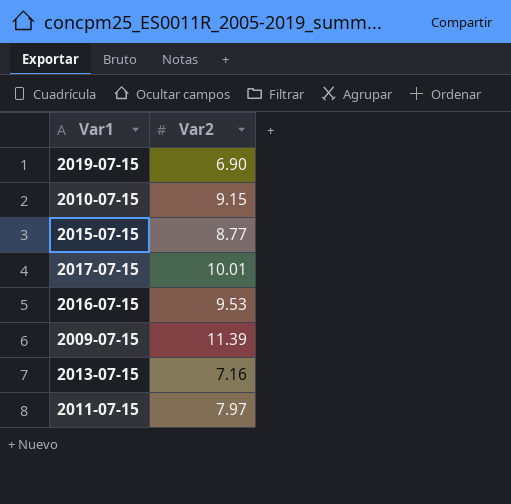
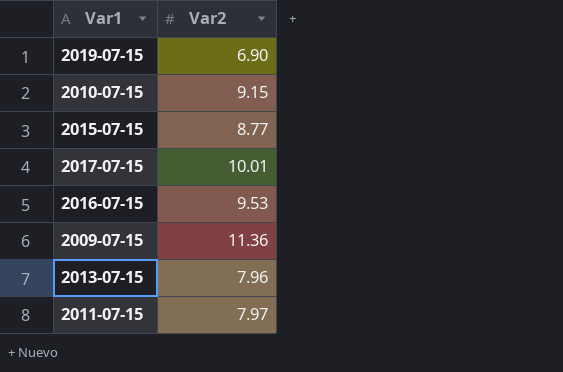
2009-07-15 | Var2: 11.39 -> 11.36
2013-07-15 | Var2: 7.16 -> 7.96

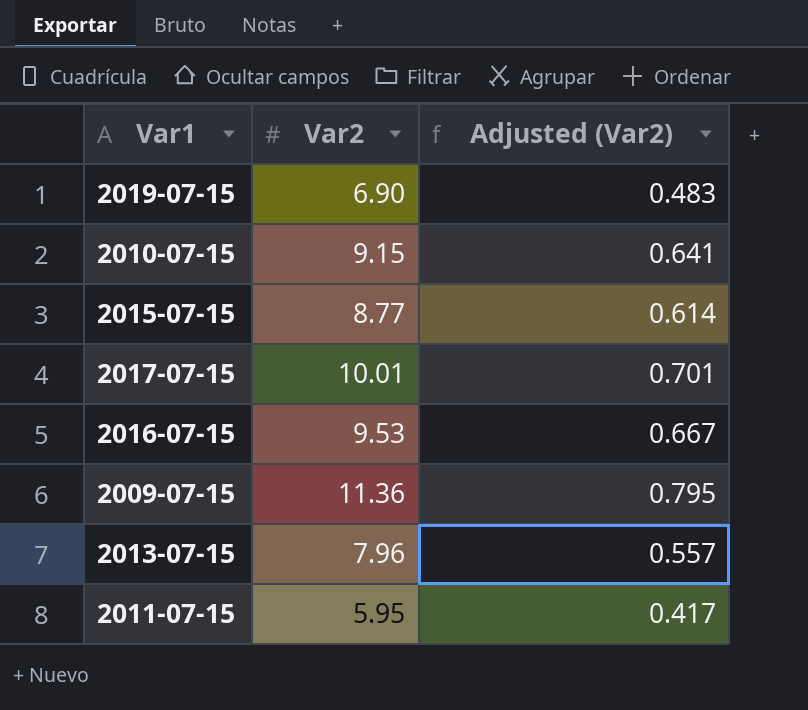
column Adjusted (Var2) | formula: none -> [Var2] * 0.07
2011-07-15 | Var2: 7.97 -> 5.95

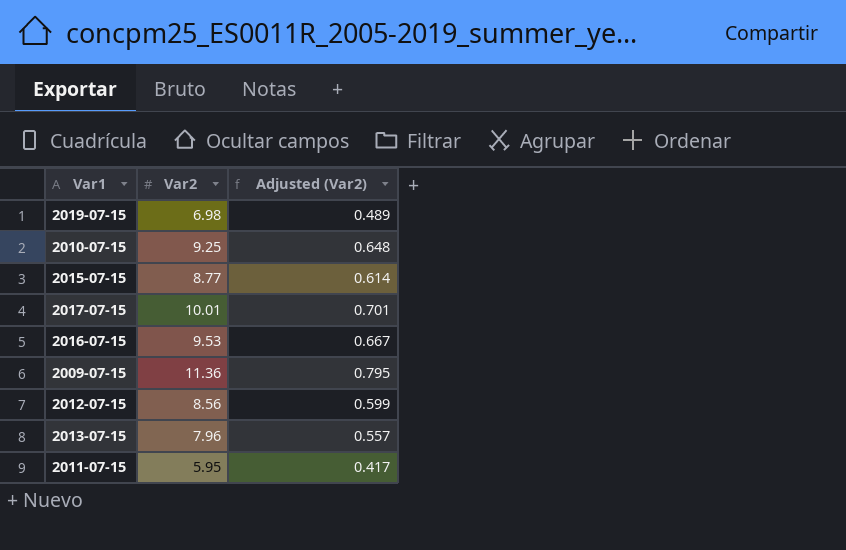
2019-07-15 | Var2: 6.90 -> 6.98
2019-07-15 | Adjusted (Var2): 0.483 -> 0.489
2010-07-15 | Var2: 9.15 -> 9.25
2010-07-15 | Adjusted (Var2): 0.641 -> 0.648
row 2012-07-15: none -> 8.56 | 0.599

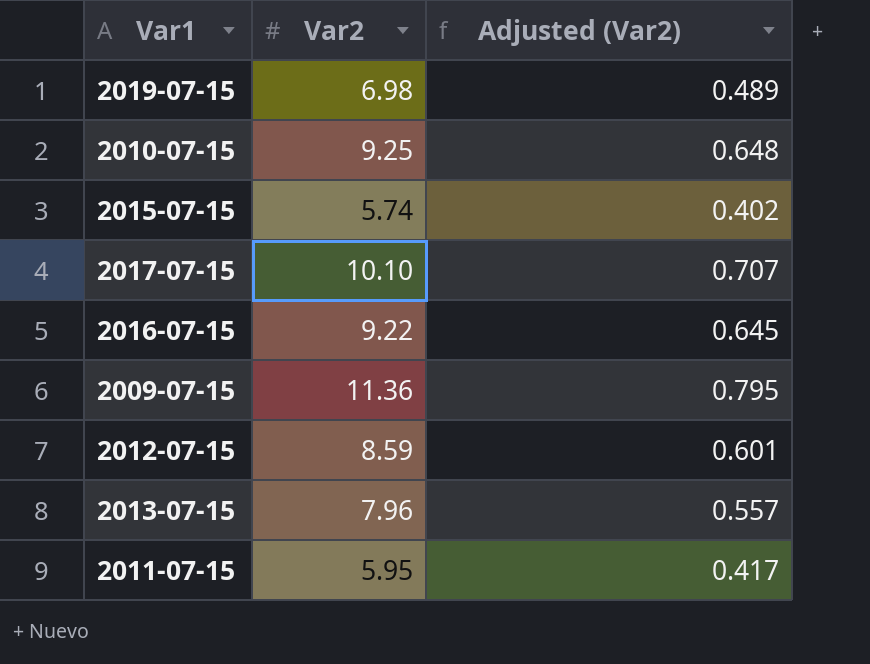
2015-07-15 | Var2: 8.77 -> 5.74
2015-07-15 | Adjusted (Var2): 0.614 -> 0.402
2017-07-15 | Var2: 10.01 -> 10.10
2017-07-15 | Adjusted (Var2): 0.701 -> 0.707
2016-07-15 | Var2: 9.53 -> 9.22
2016-07-15 | Adjusted (Var2): 0.667 -> 0.645
2012-07-15 | Var2: 8.56 -> 8.59
2012-07-15 | Adjusted (Var2): 0.599 -> 0.601

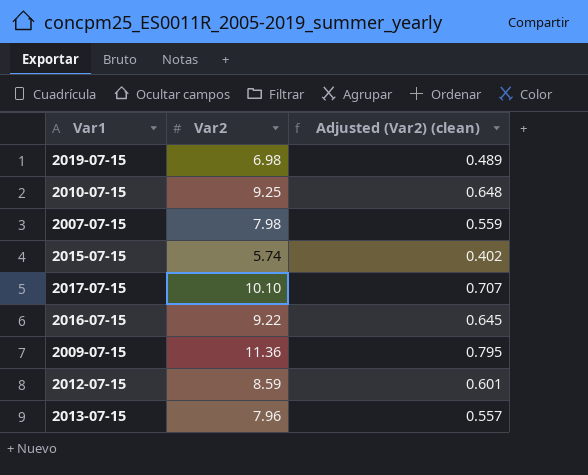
column name: Adjusted (Var2) -> Adjusted (Var2) (clean)
row 2011-07-15: 5.95 | 0.417 -> none
row 2007-07-15: none -> 7.98 | 0.559

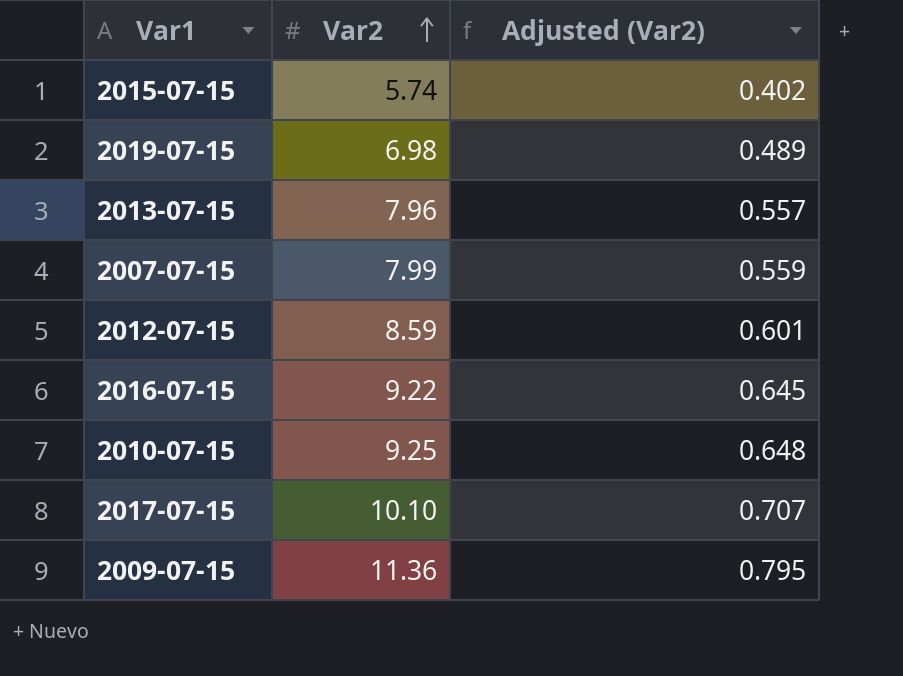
row order: none -> Var2 ascending
column name: Adjusted (Var2) (clean) -> Adjusted (Var2)
2007-07-15 | Var2: 7.98 -> 7.99

